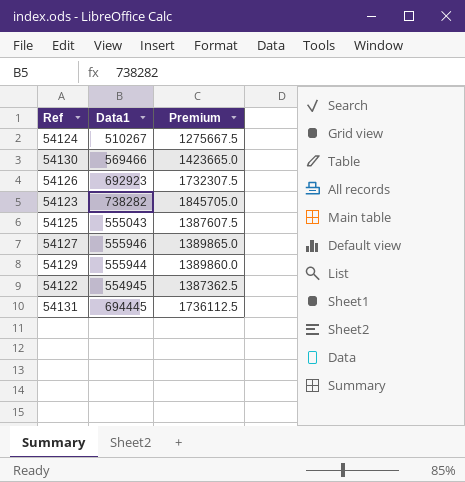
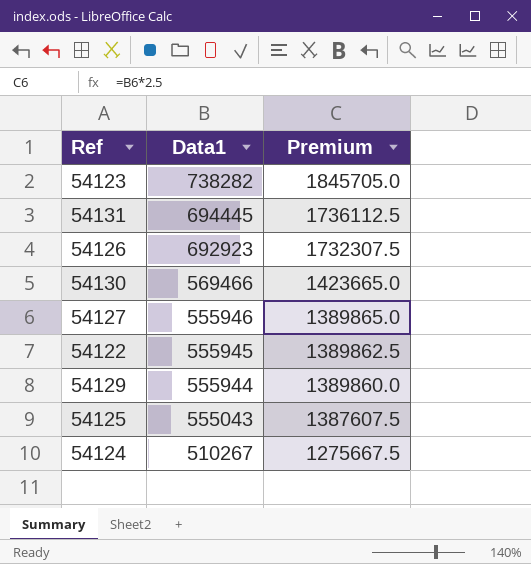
row order: none -> Data1 descending
54122 | Data1: 554945 -> 555945
54122 | Premium: 1387362.5 -> 1389862.5

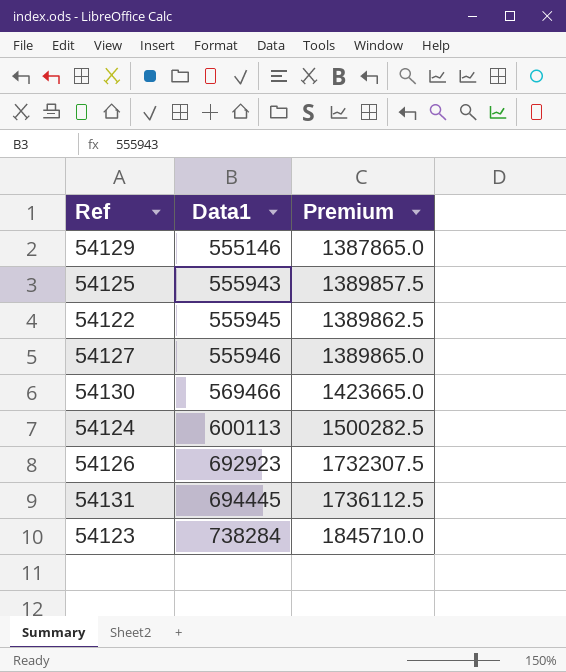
row order: Data1 descending -> Data1 ascending
54129 | Data1: 555944 -> 555146
54129 | Premium: 1389860.0 -> 1387865.0
54125 | Data1: 555043 -> 555943
54125 | Premium: 1387607.5 -> 1389857.5
54124 | Data1: 510267 -> 600113
54124 | Premium: 1275667.5 -> 1500282.5
54123 | Data1: 738282 -> 738284
54123 | Premium: 1845705.0 -> 1845710.0

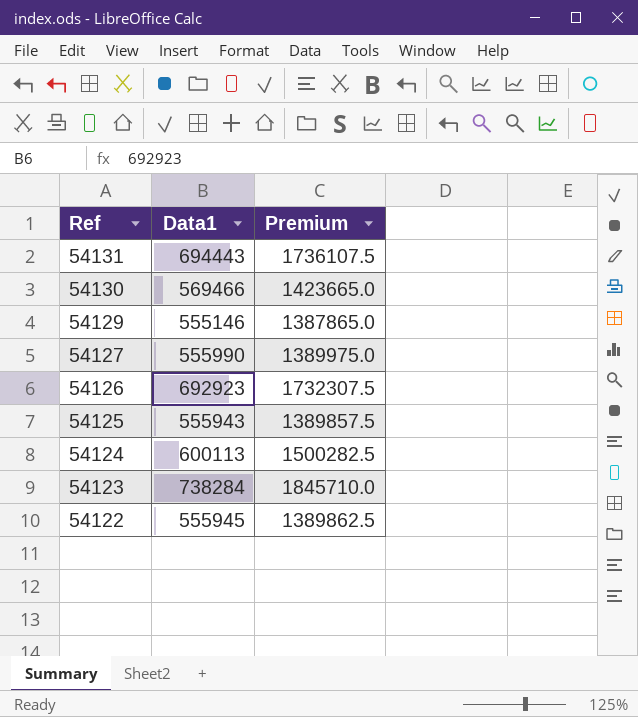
row order: Data1 ascending -> Ref descending
54131 | Data1: 694445 -> 694443
54131 | Premium: 1736112.5 -> 1736107.5
54127 | Data1: 555946 -> 555990
54127 | Premium: 1389865.0 -> 1389975.0

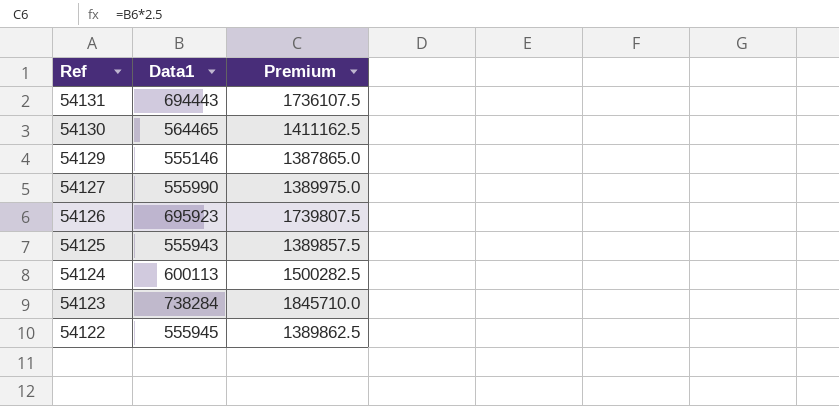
54130 | Data1: 569466 -> 564465
54130 | Premium: 1423665.0 -> 1411162.5
54126 | Data1: 692923 -> 695923
54126 | Premium: 1732307.5 -> 1739807.5

